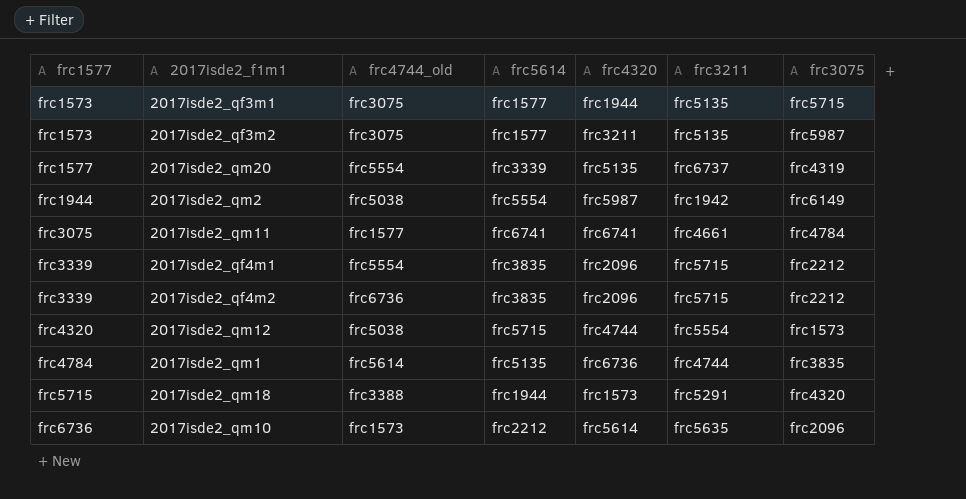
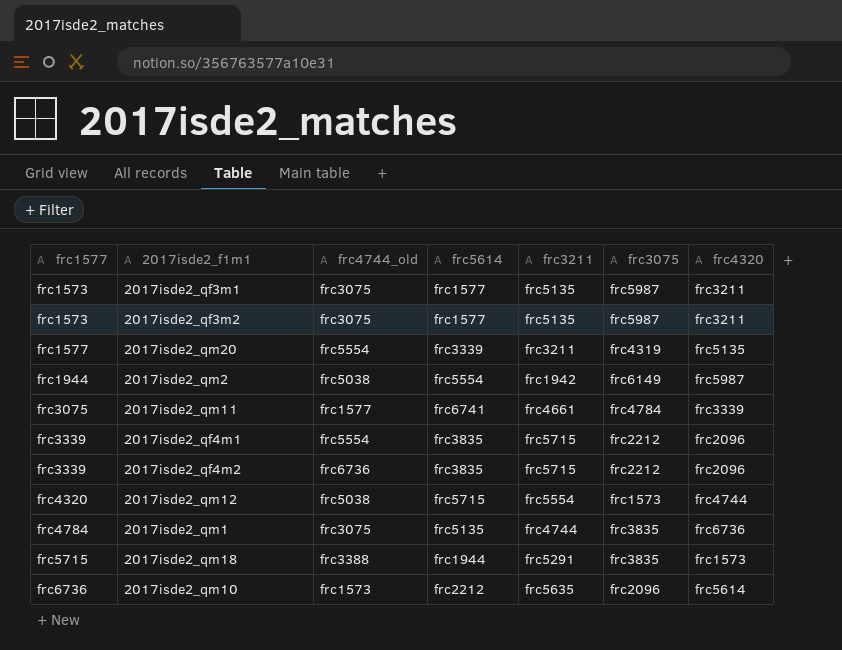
column frc4320 | position: 5 -> 7
2017isde2_qf3m1 | frc3075: frc5715 -> frc5987
2017isde2_qf3m1 | frc4320: frc1944 -> frc3211
2017isde2_qm20 | frc3211: frc6737 -> frc3211
2017isde2_qm11 | frc4320: frc6741 -> frc3339
2017isde2_qm1 | frc4744_old: frc5614 -> frc3075
2017isde2_qm18 | frc3075: frc4320 -> frc3835

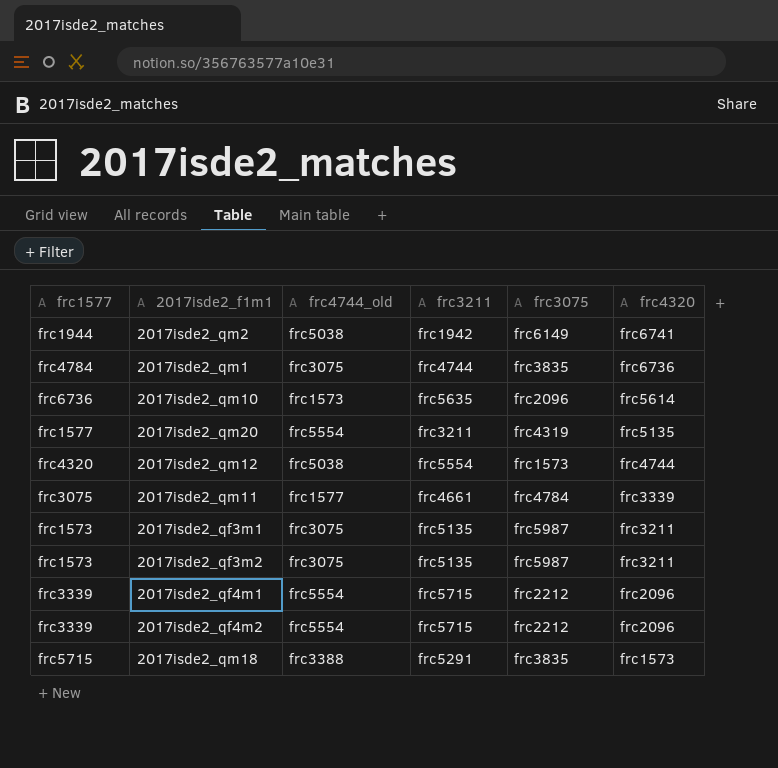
row order: frc1577 ascending -> frc4320 descending
column frc5614 | position: 4 -> none
2017isde2_qm2 | frc4320: frc5987 -> frc6741
2017isde2_qf4m2 | frc4744_old: frc6736 -> frc5554

